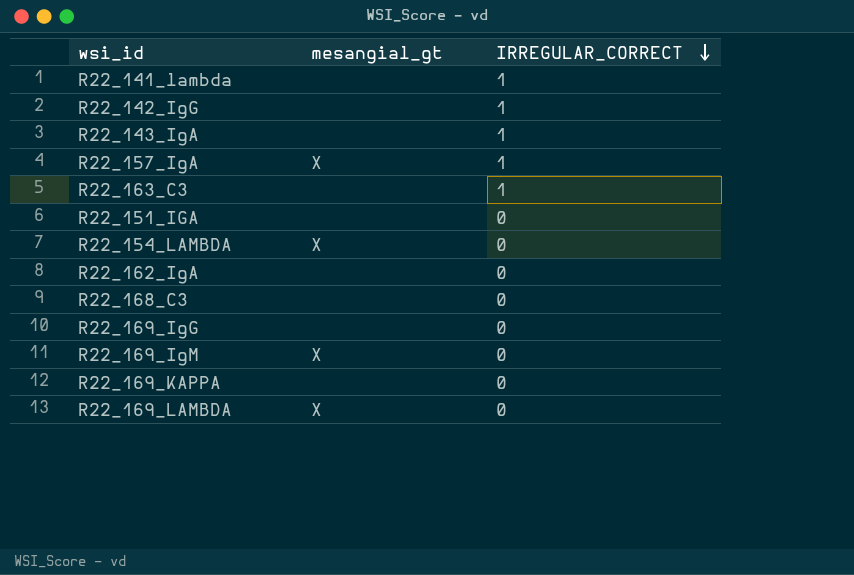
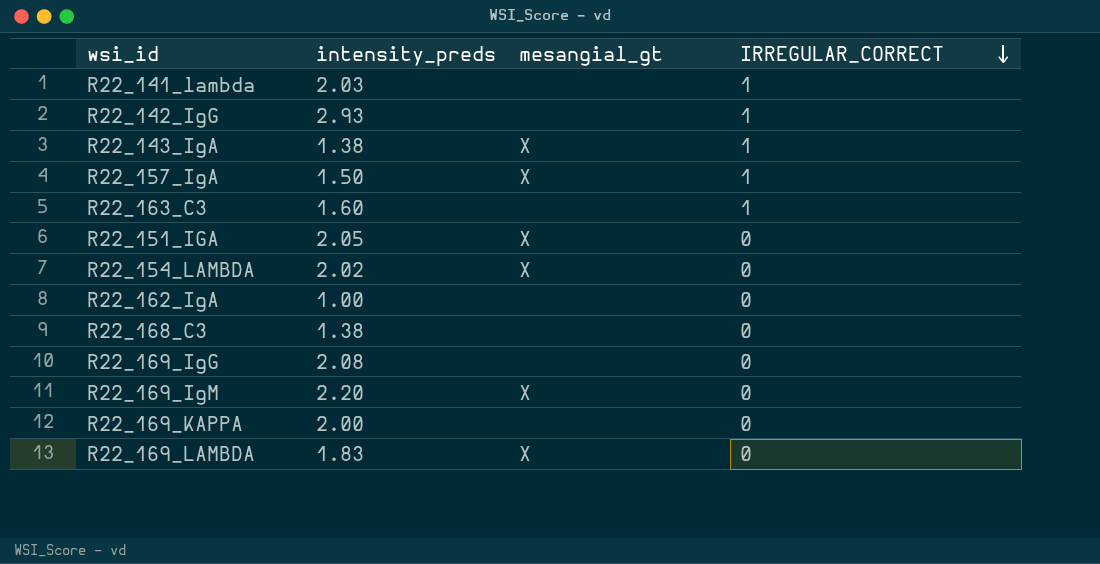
column intensity_preds | position: none -> 2
R22_143_IgA | mesangial_gt: none -> X
R22_151_IGA | mesangial_gt: none -> X

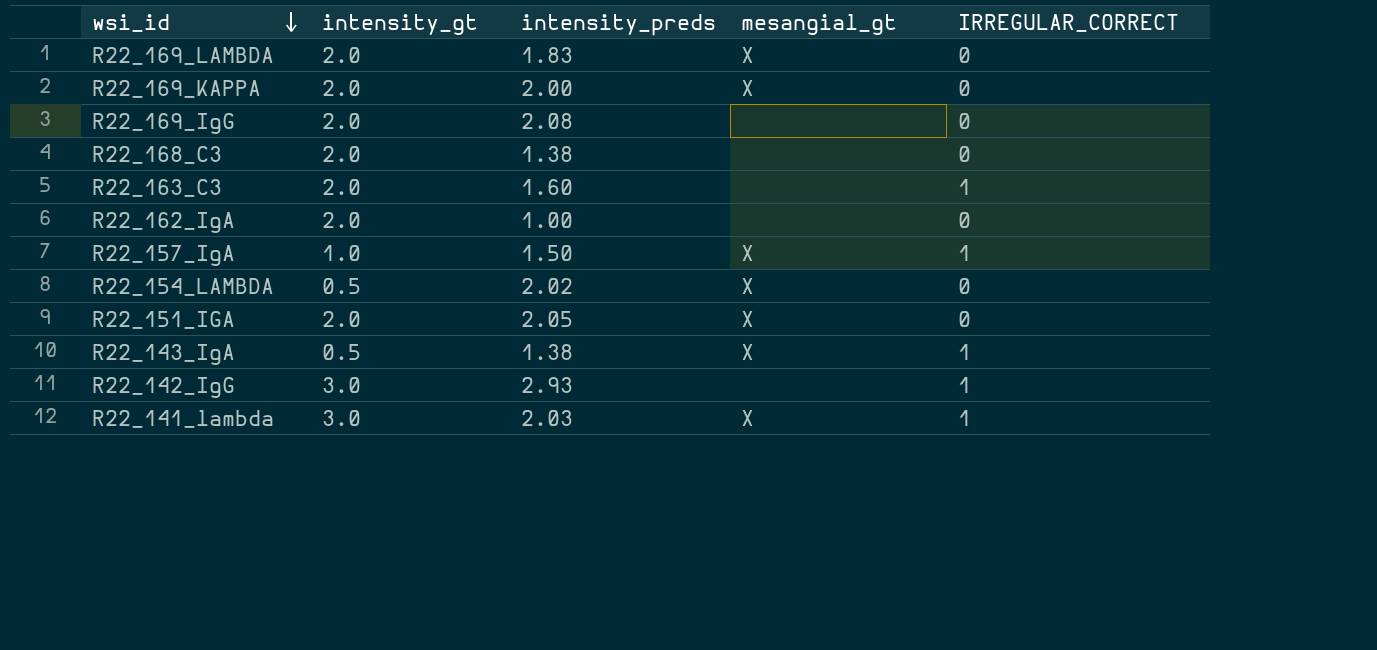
row order: IRREGULAR_CORRECT descending -> wsi_id descending
column intensity_gt | position: none -> 2
row R22_169_IgM: 2.20 | X | 0 -> none
R22_169_KAPPA | mesangial_gt: none -> X
R22_141_lambda | mesangial_gt: none -> X

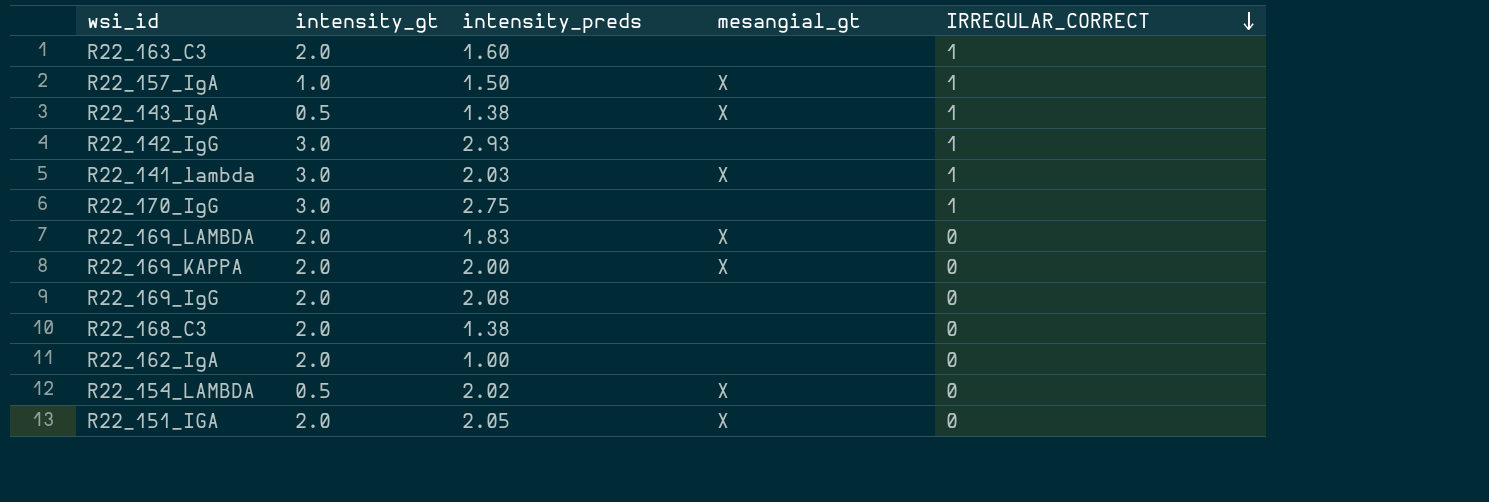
row order: wsi_id descending -> IRREGULAR_CORRECT descending
row R22_170_IgG: none -> 3.0 | 2.75 | none | 1

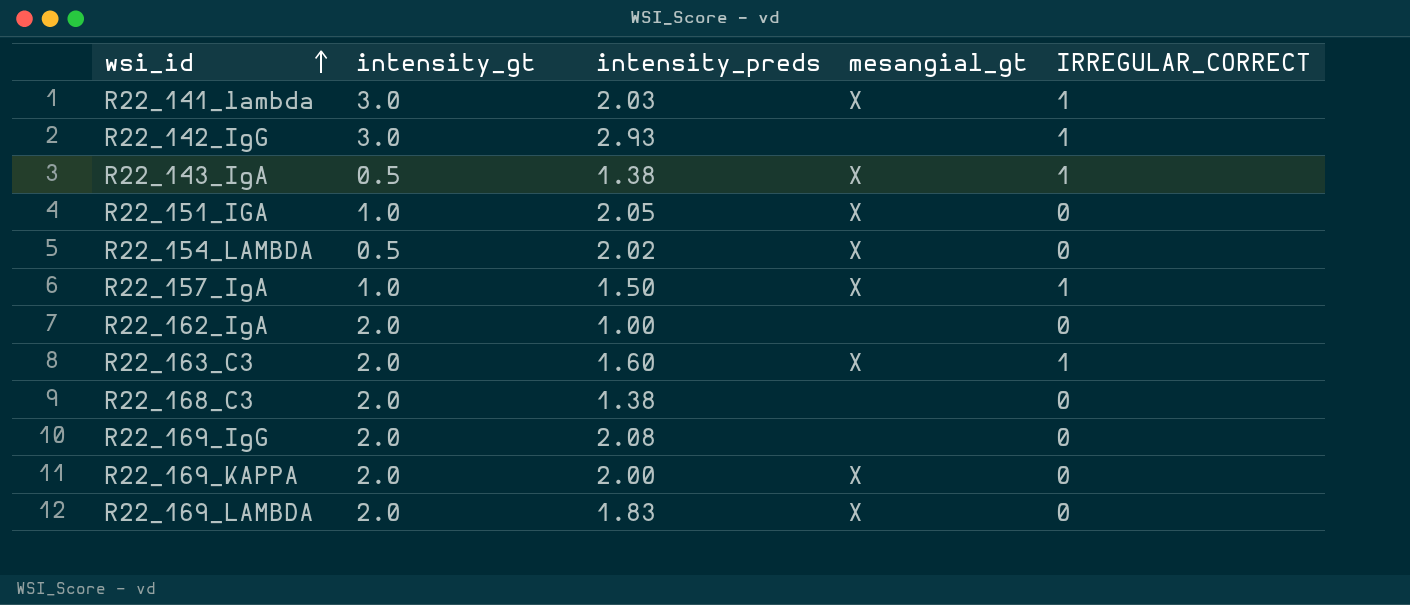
row order: IRREGULAR_CORRECT descending -> wsi_id ascending
row R22_170_IgG: 3.0 | 2.75 | none | 1 -> none
R22_151_IGA | intensity_gt: 2.0 -> 1.0
R22_163_C3 | mesangial_gt: none -> X

